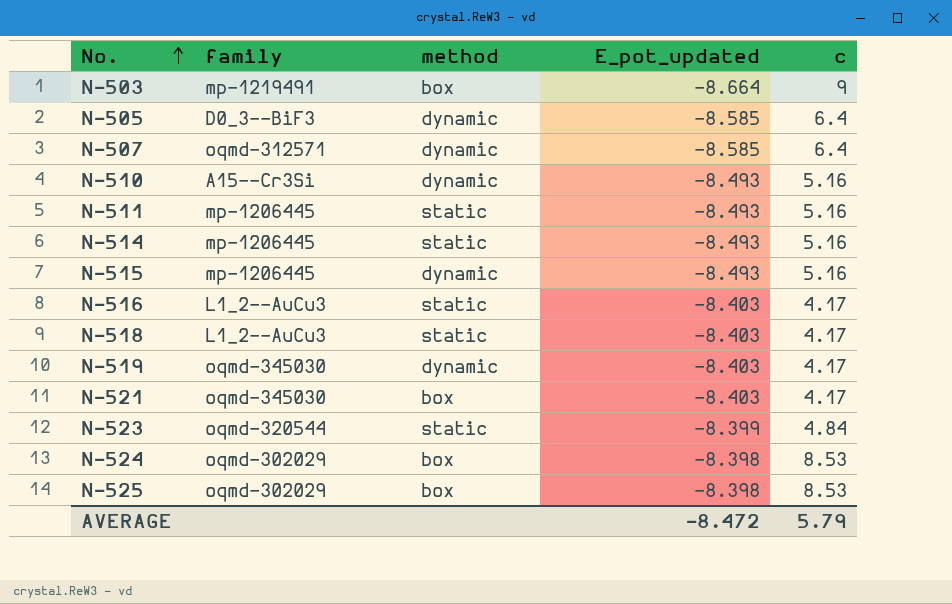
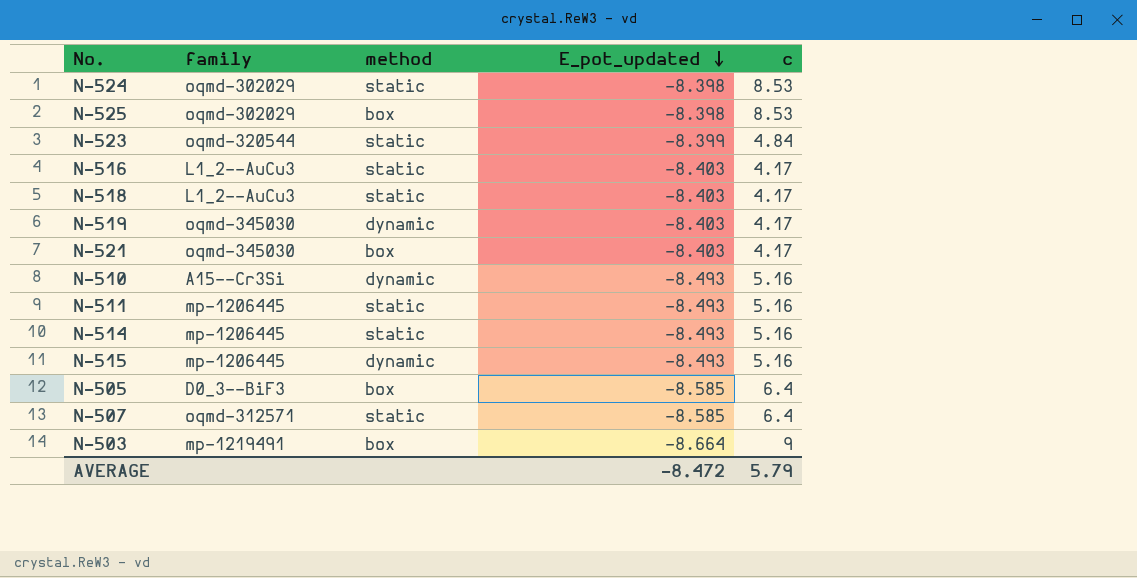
row order: No. ascending -> E_pot_updated descending
N-524 | method: box -> static
N-505 | method: dynamic -> box
N-507 | method: dynamic -> static

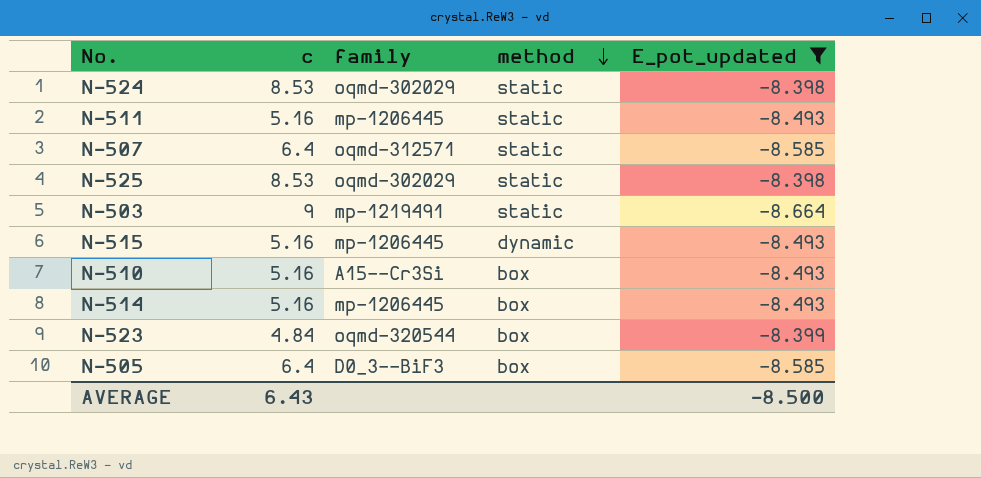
filter: none -> E_pot_updated != -8.403
row order: E_pot_updated descending -> method descending
column c | position: 5 -> 2
N-525 | method: box -> static
N-503 | method: box -> static
N-510 | method: dynamic -> box
N-514 | method: static -> box
N-523 | method: static -> box
AVERAGE | c: 5.79 -> 6.43
AVERAGE | E_pot_updated: -8.472 -> -8.500

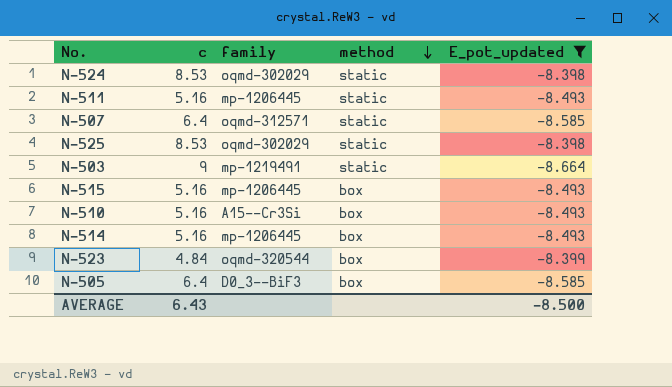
N-515 | method: dynamic -> box

